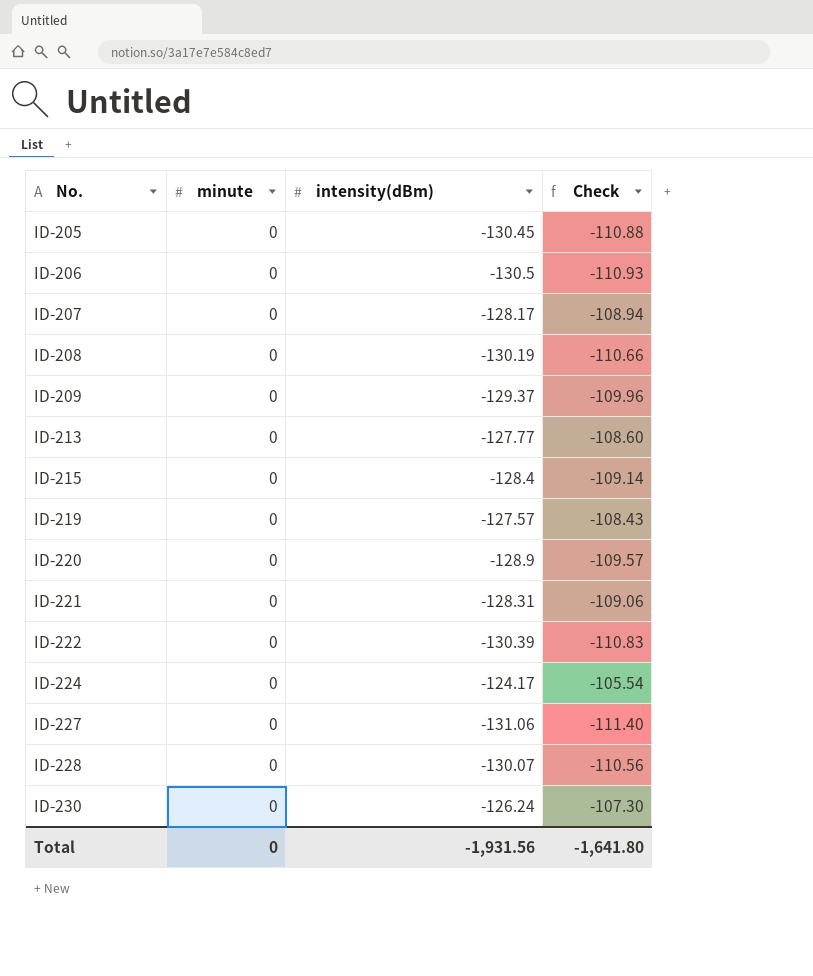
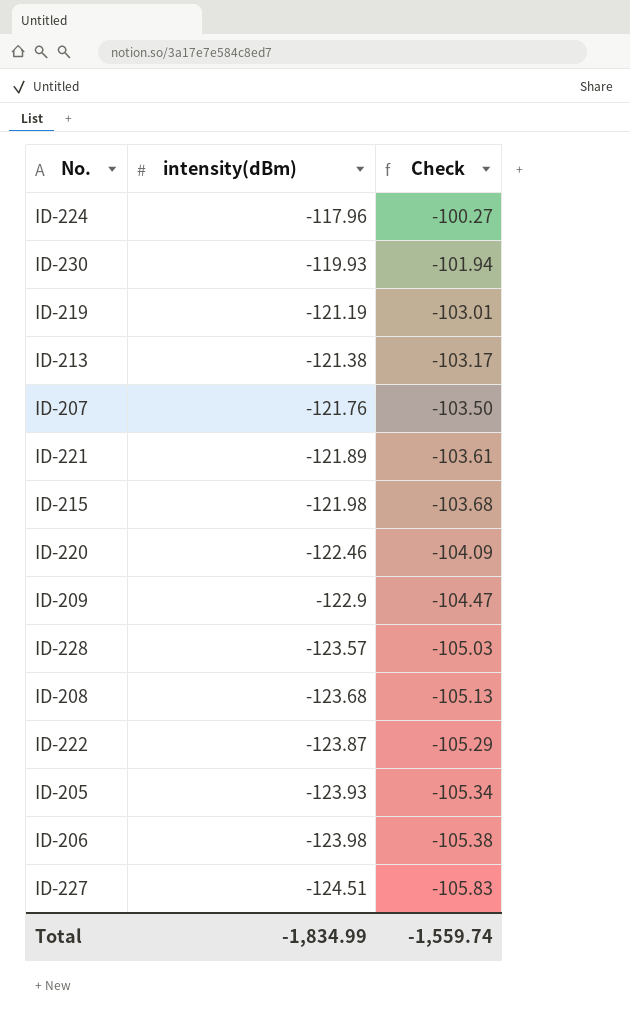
row order: No. ascending -> intensity(dBm) descending
column minute | position: 2 -> none
ID-224 | intensity(dBm): -124.17 -> -117.96
ID-224 | Check: -105.54 -> -100.27
ID-230 | intensity(dBm): -126.24 -> -119.93
ID-230 | Check: -107.30 -> -101.94
ID-219 | intensity(dBm): -127.57 -> -121.19
ID-219 | Check: -108.43 -> -103.01
ID-213 | intensity(dBm): -127.77 -> -121.38
ID-213 | Check: -108.60 -> -103.17
ID-207 | intensity(dBm): -128.17 -> -121.76
ID-207 | Check: -108.94 -> -103.50
ID-221 | intensity(dBm): -128.31 -> -121.89
ID-221 | Check: -109.06 -> -103.61
ID-215 | intensity(dBm): -128.4 -> -121.98
ID-215 | Check: -109.14 -> -103.68
ID-220 | intensity(dBm): -128.9 -> -122.46
ID-220 | Check: -109.57 -> -104.09
ID-209 | intensity(dBm): -129.37 -> -122.9
ID-209 | Check: -109.96 -> -104.47
ID-228 | intensity(dBm): -130.07 -> -123.57
ID-228 | Check: -110.56 -> -105.03
ID-208 | intensity(dBm): -130.19 -> -123.68
ID-208 | Check: -110.66 -> -105.13
ID-222 | intensity(dBm): -130.39 -> -123.87
ID-222 | Check: -110.83 -> -105.29
ID-205 | intensity(dBm): -130.45 -> -123.93
ID-205 | Check: -110.88 -> -105.34
ID-206 | intensity(dBm): -130.5 -> -123.98
ID-206 | Check: -110.93 -> -105.38
ID-227 | intensity(dBm): -131.06 -> -124.51
ID-227 | Check: -111.40 -> -105.83
Total | intensity(dBm): -1,931.56 -> -1,834.99
Total | Check: -1,641.80 -> -1,559.74

